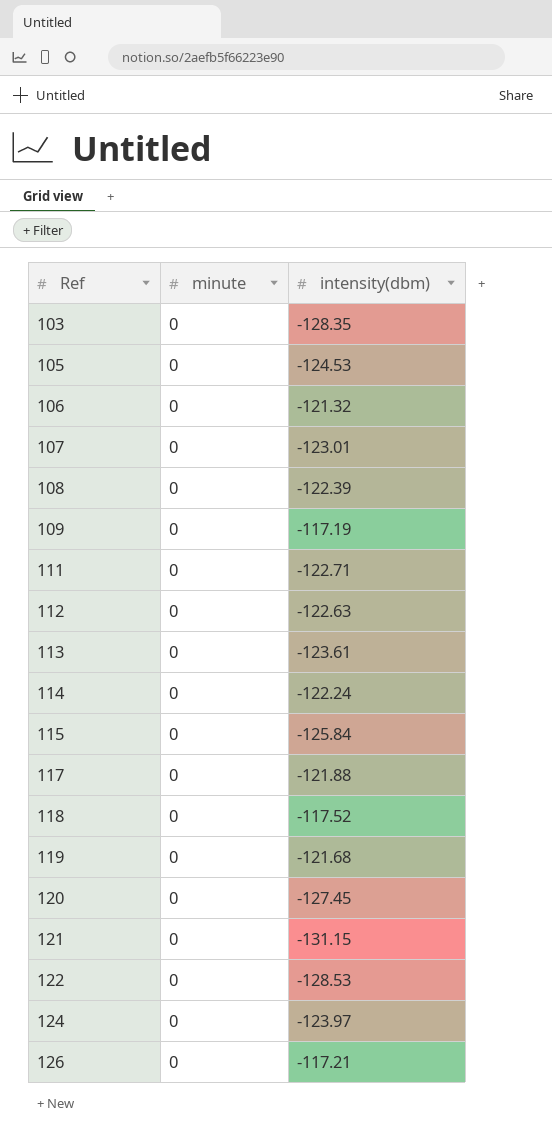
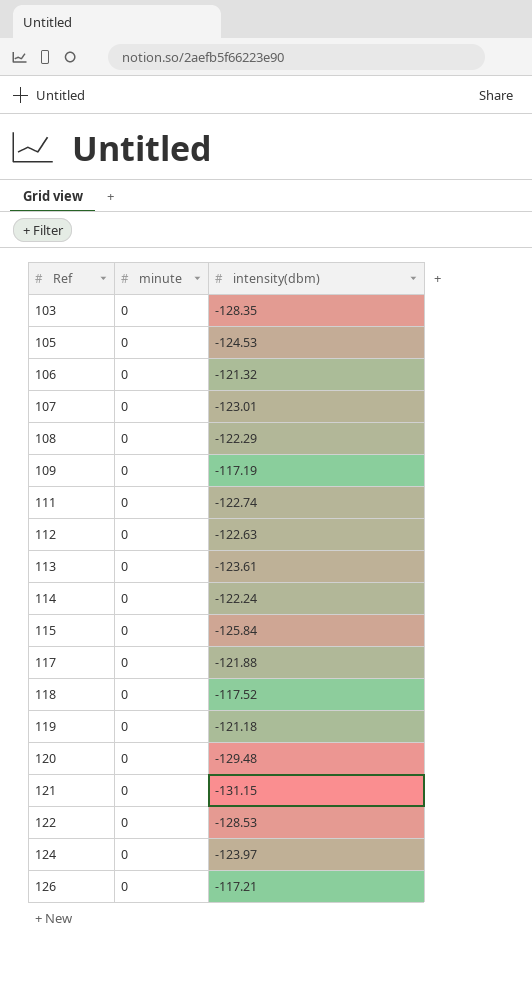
108 | intensity(dbm): -122.39 -> -122.29
111 | intensity(dbm): -122.71 -> -122.74
119 | intensity(dbm): -121.68 -> -121.18
120 | intensity(dbm): -127.45 -> -129.48

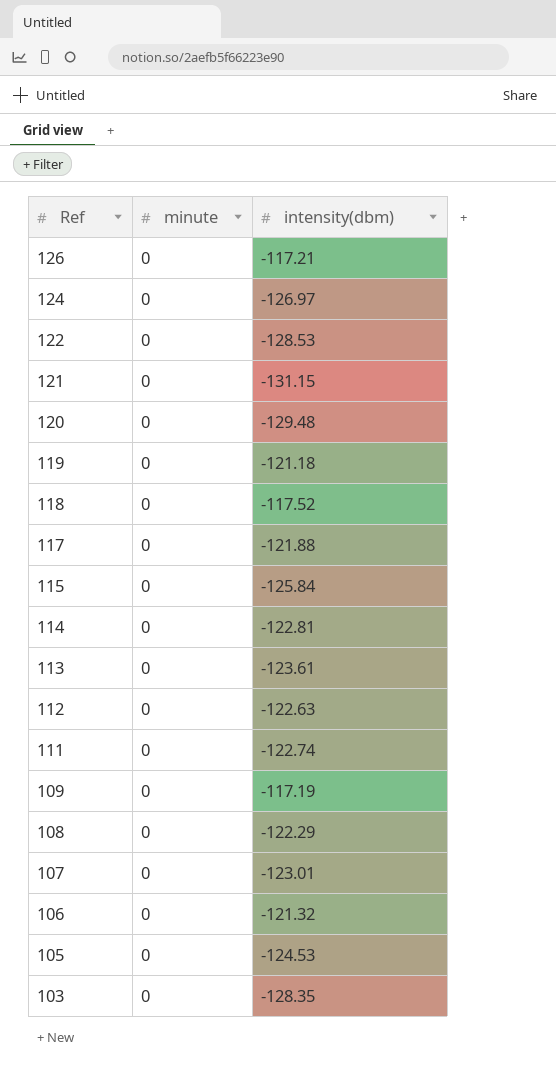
row order: Ref ascending -> Ref descending
124 | intensity(dbm): -123.97 -> -126.97
114 | intensity(dbm): -122.24 -> -122.81

